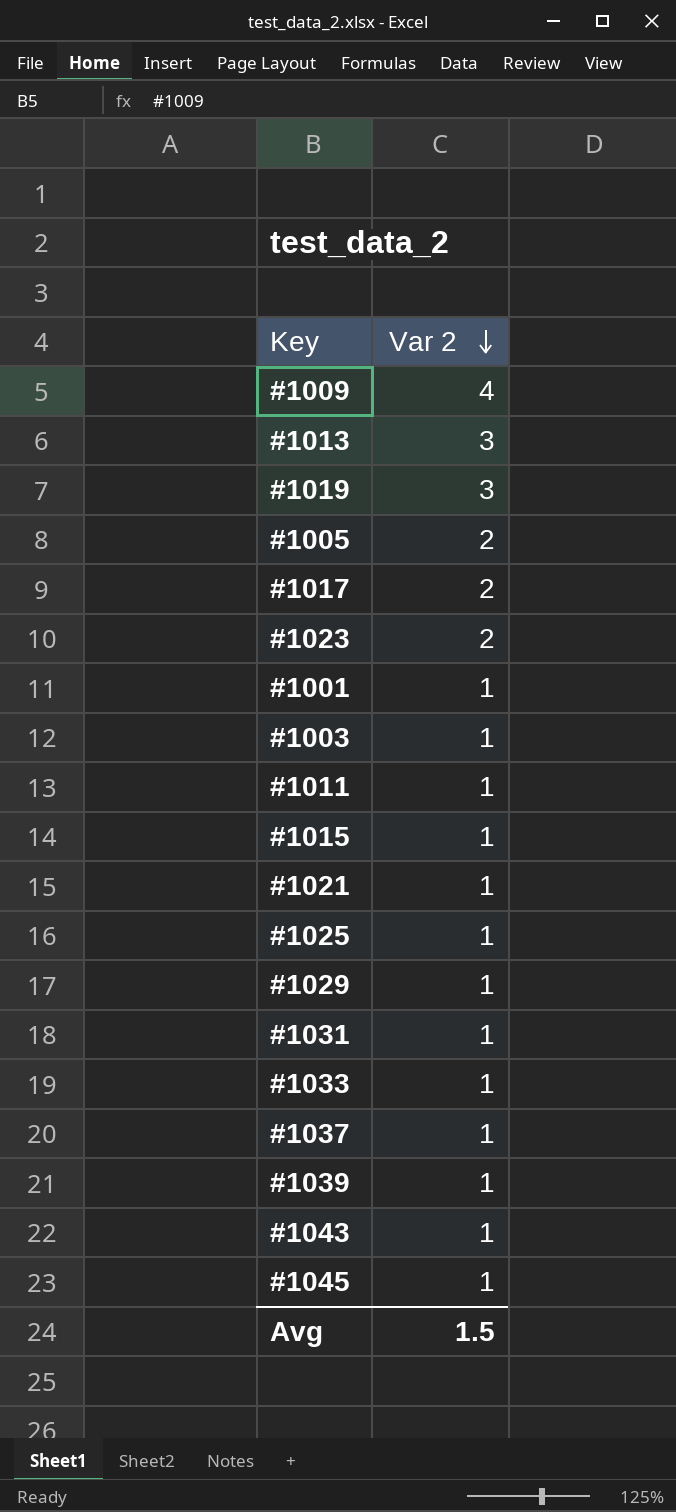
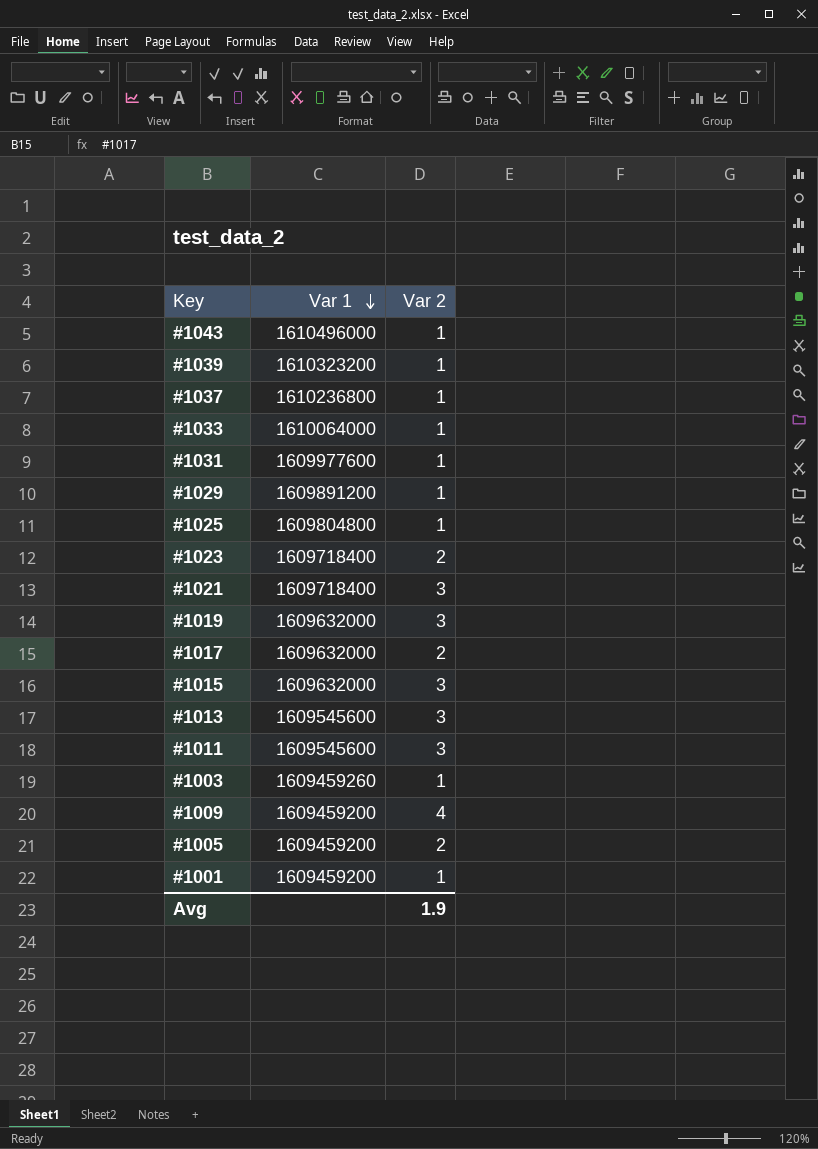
row order: Var 2 descending -> Var 1 descending
column Var 1 | position: none -> 2
row #1045: 1 -> none
#1021 | Var 2: 1 -> 3
#1015 | Var 2: 1 -> 3
#1011 | Var 2: 1 -> 3
Avg | Var 2: 1.5 -> 1.9

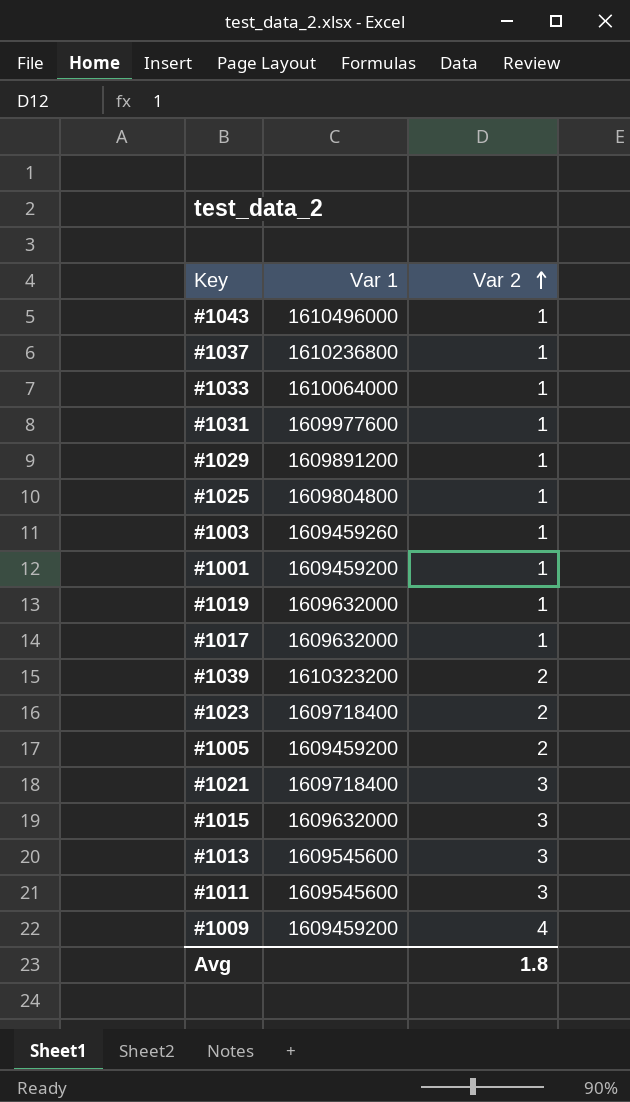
row order: Var 1 descending -> Var 2 ascending
#1019 | Var 2: 3 -> 1
#1017 | Var 2: 2 -> 1
#1039 | Var 2: 1 -> 2
Avg | Var 2: 1.9 -> 1.8

